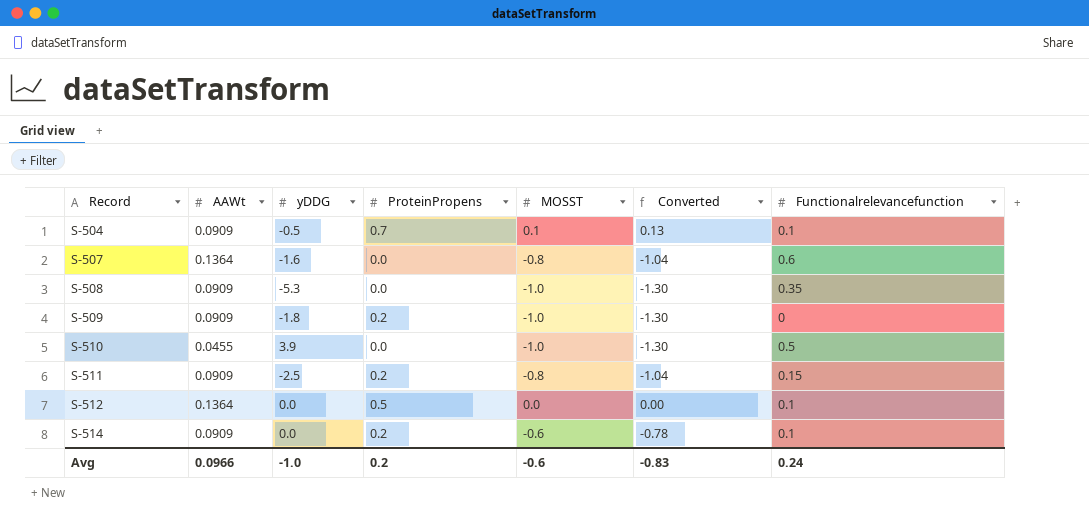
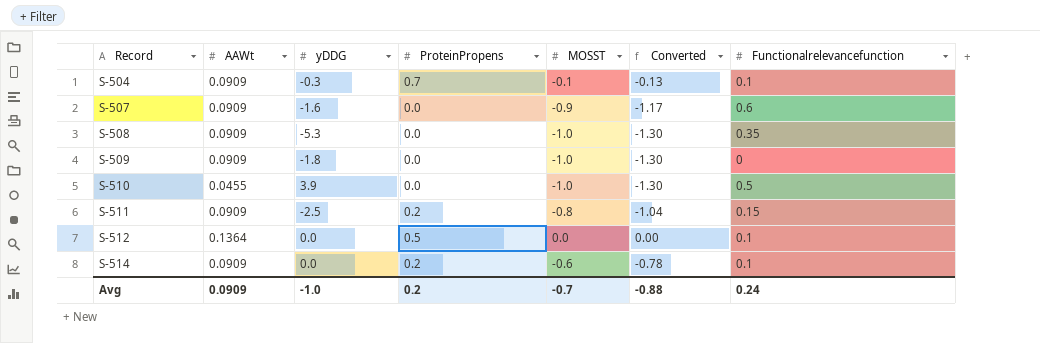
S-504 | yDDG: -0.5 -> -0.3
S-504 | MOSST: 0.1 -> -0.1
S-504 | Converted: 0.13 -> -0.13
S-507 | AAWt: 0.1364 -> 0.0909
S-507 | MOSST: -0.8 -> -0.9
S-507 | Converted: -1.04 -> -1.17
S-509 | ProteinPropens: 0.2 -> 0.0
Avg | AAWt: 0.0966 -> 0.0909
Avg | MOSST: -0.6 -> -0.7
Avg | Converted: -0.83 -> -0.88

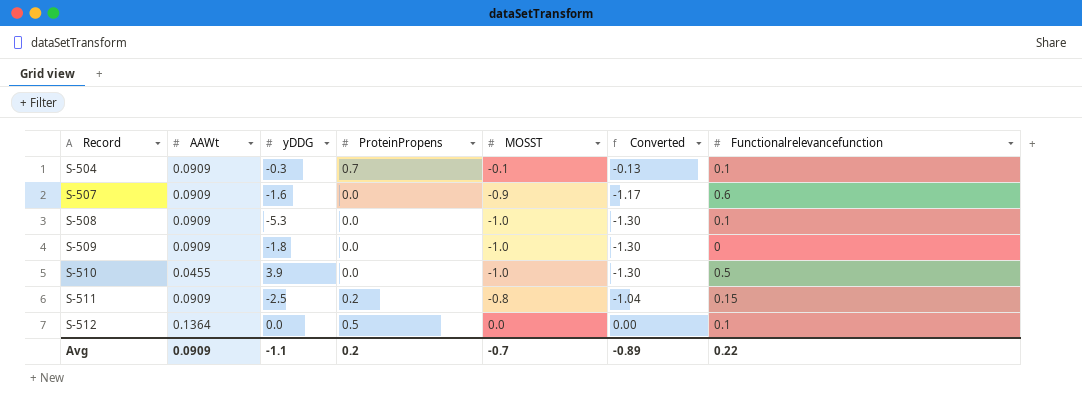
row S-514: 0.0909 | 0.0 | 0.2 | -0.6 | -0.78 | 0.1 -> none
S-508 | Functionalrelevancefunction: 0.35 -> 0.1
Avg | yDDG: -1.0 -> -1.1
Avg | Converted: -0.88 -> -0.89
Avg | Functionalrelevancefunction: 0.24 -> 0.22

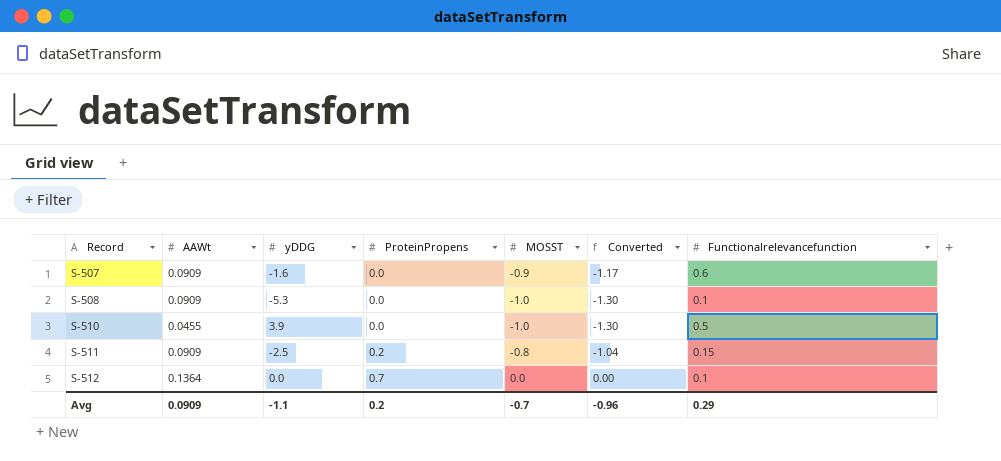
row S-504: 0.0909 | -0.3 | 0.7 | -0.1 | -0.13 | 0.1 -> none
row S-509: 0.0909 | -1.8 | 0.0 | -1.0 | -1.30 | 0 -> none
S-512 | ProteinPropens: 0.5 -> 0.7
Avg | Converted: -0.89 -> -0.96
Avg | Functionalrelevancefunction: 0.22 -> 0.29

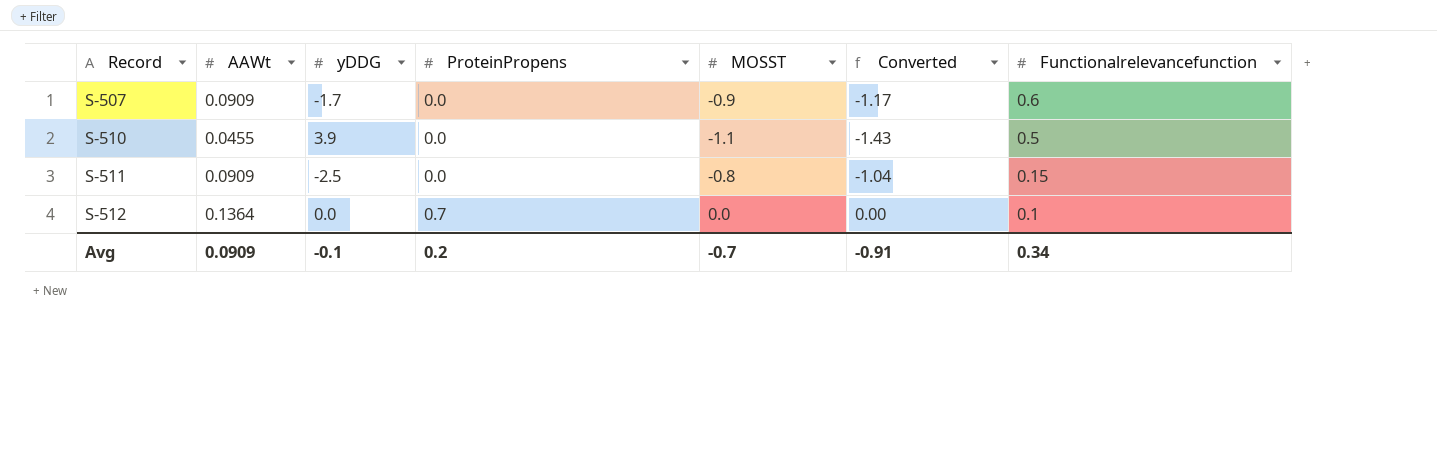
row S-508: 0.0909 | -5.3 | 0.0 | -1.0 | -1.30 | 0.1 -> none
S-507 | yDDG: -1.6 -> -1.7
S-510 | MOSST: -1.0 -> -1.1
S-510 | Converted: -1.30 -> -1.43
S-511 | ProteinPropens: 0.2 -> 0.0
Avg | yDDG: -1.1 -> -0.1
Avg | Converted: -0.96 -> -0.91
Avg | Functionalrelevancefunction: 0.29 -> 0.34

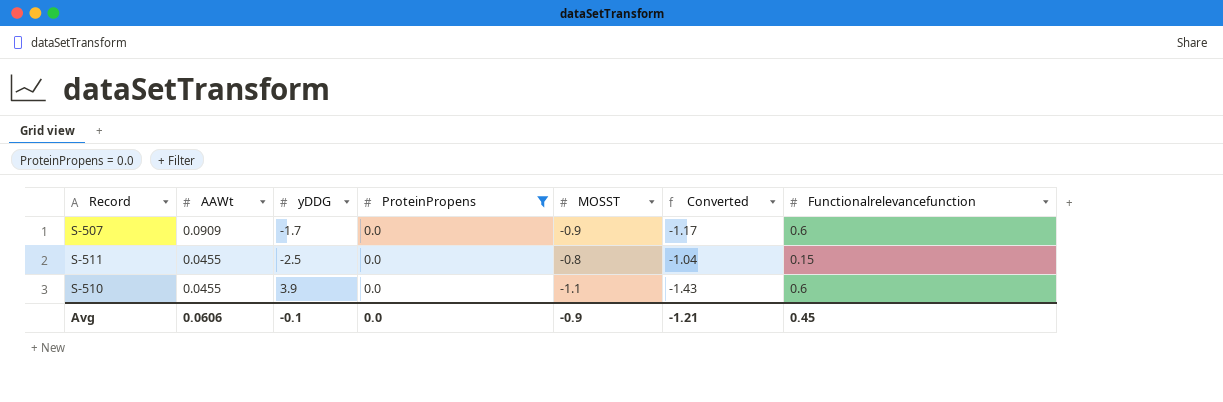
filter: none -> ProteinPropens = 0.0
row order: Record ascending -> AAWt descending
S-511 | AAWt: 0.0909 -> 0.0455
S-510 | Functionalrelevancefunction: 0.5 -> 0.6
Avg | AAWt: 0.0909 -> 0.0606
Avg | ProteinPropens: 0.2 -> 0.0
Avg | MOSST: -0.7 -> -0.9
Avg | Converted: -0.91 -> -1.21
Avg | Functionalrelevancefunction: 0.34 -> 0.45

